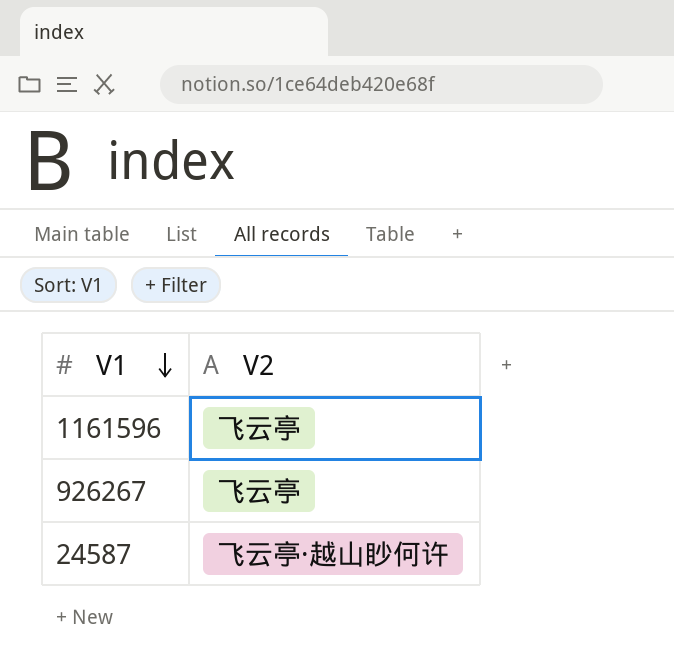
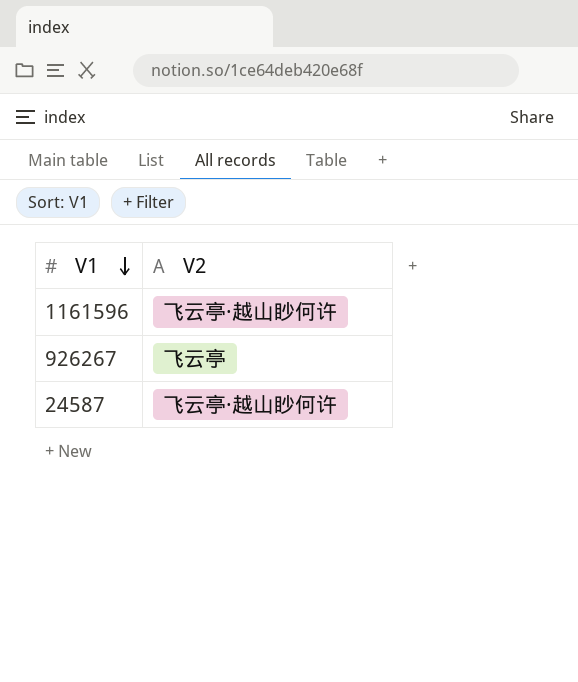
1161596 | V2: 飞云亭 -> 飞云亭·越山眇何许

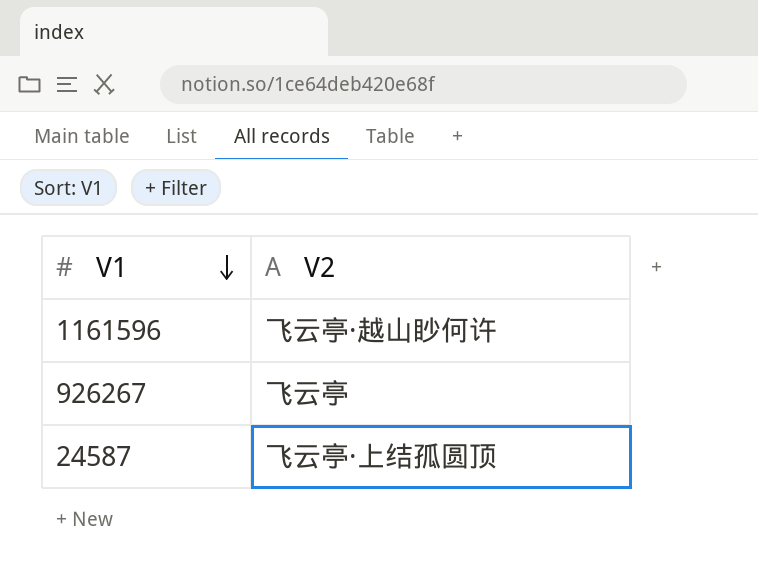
24587 | V2: 飞云亭·越山眇何许 -> 飞云亭·上结孤圆顶

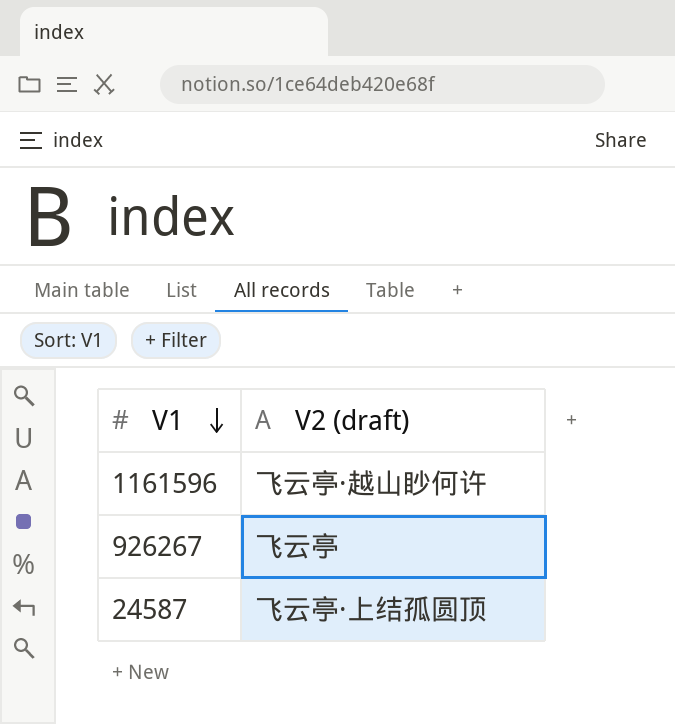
column name: V2 -> V2 (draft)

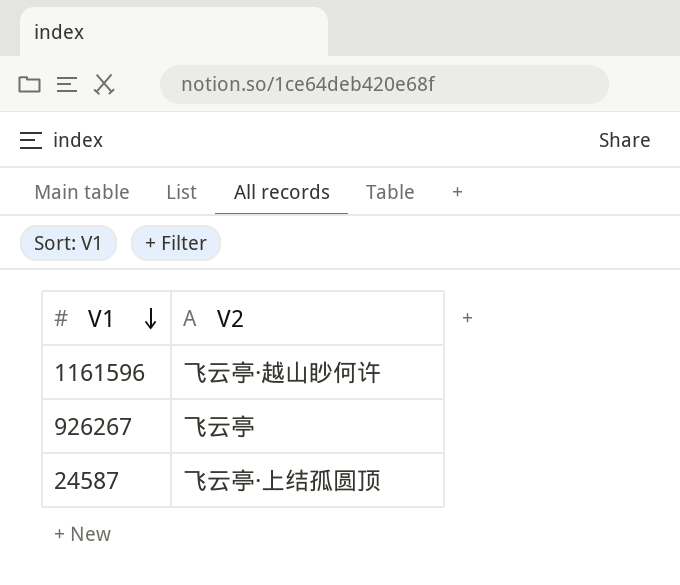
column name: V2 (draft) -> V2

